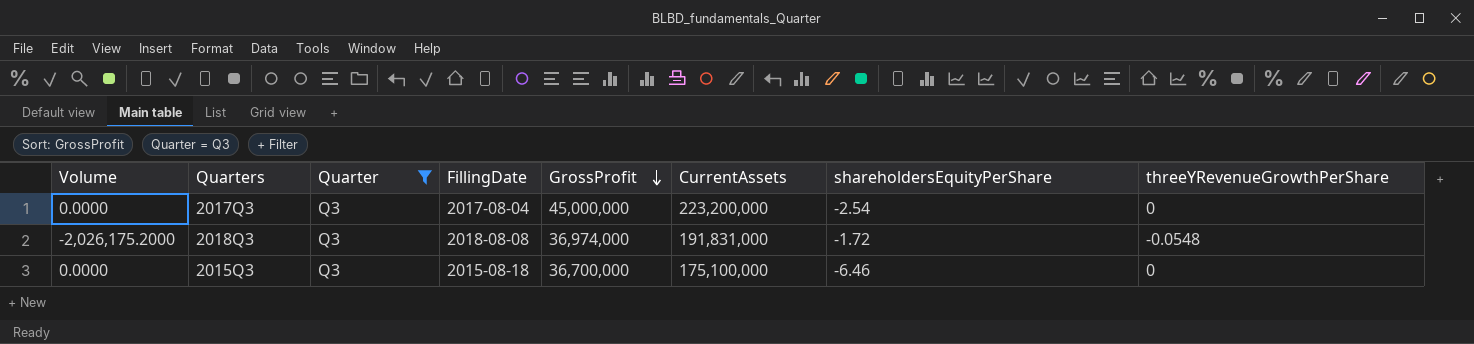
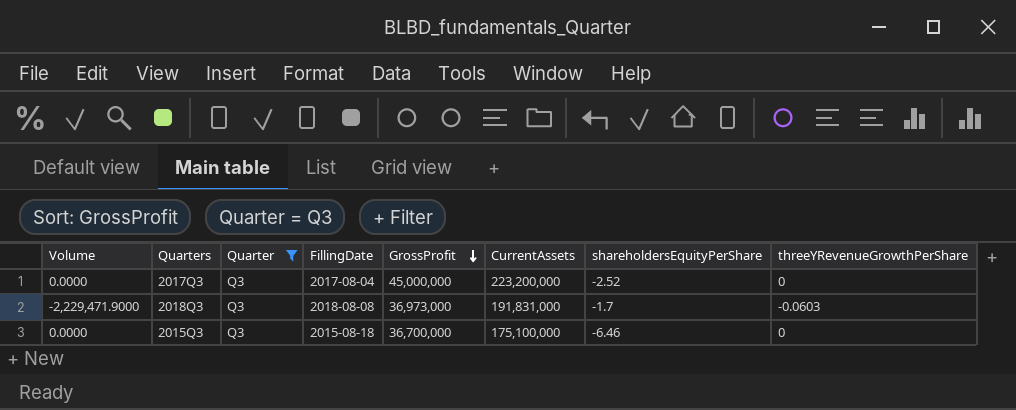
2017Q3 | shareholdersEquityPerShare: -2.54 -> -2.52
2018Q3 | Volume: -2,026,175.2000 -> -2,229,471.9000
2018Q3 | GrossProfit: 36,974,000 -> 36,973,000
2018Q3 | shareholdersEquityPerShare: -1.72 -> -1.7
2018Q3 | threeYRevenueGrowthPerShare: -0.0548 -> -0.0603

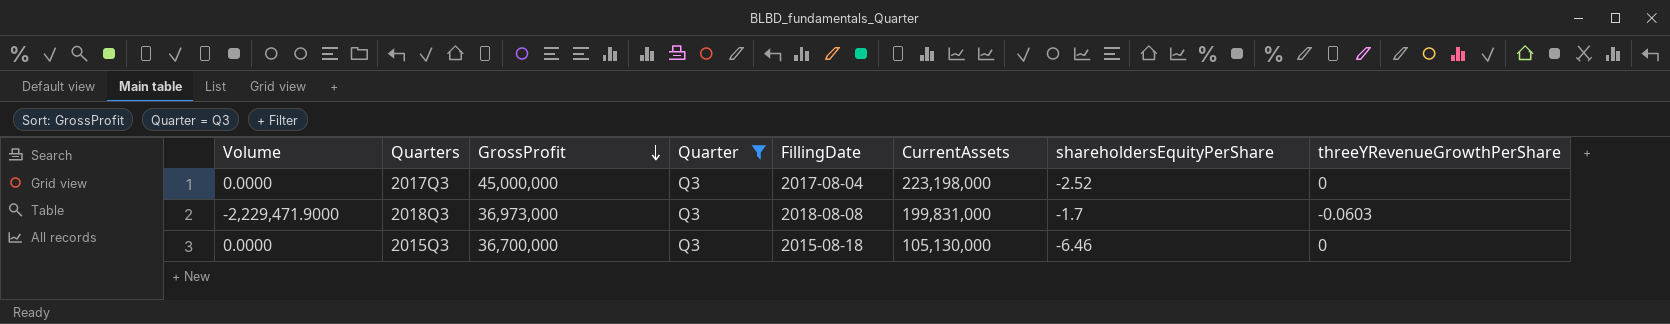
column GrossProfit | position: 5 -> 3
2017Q3 | CurrentAssets: 223,200,000 -> 223,198,000
2018Q3 | CurrentAssets: 191,831,000 -> 199,831,000
2015Q3 | CurrentAssets: 175,100,000 -> 105,130,000

